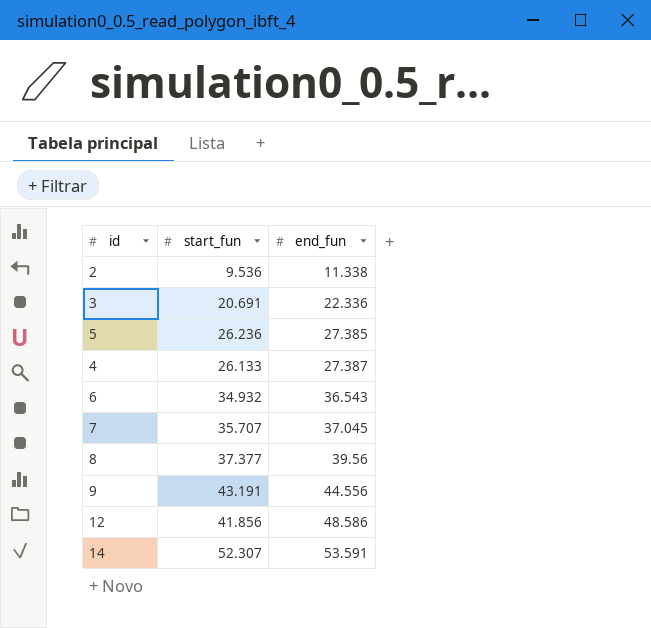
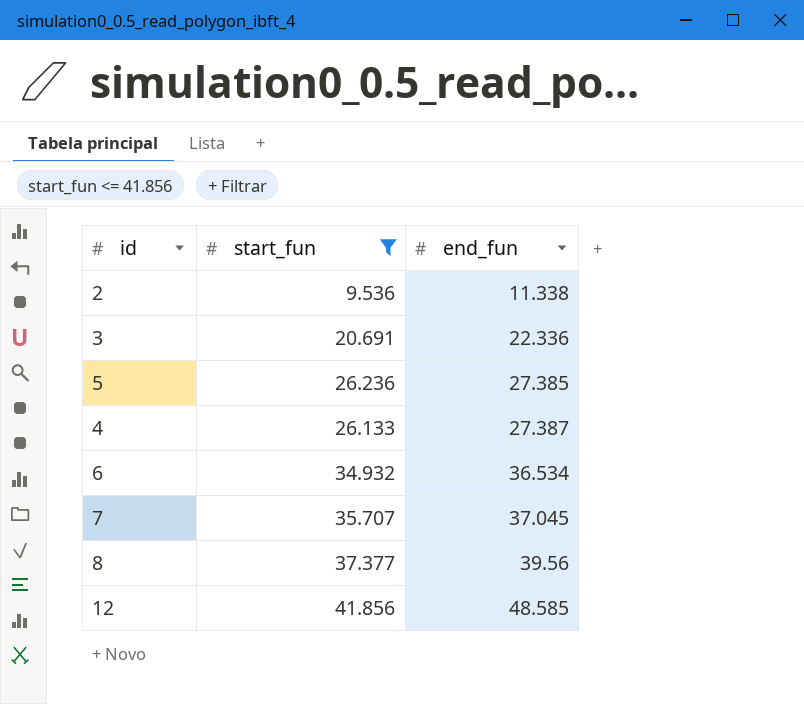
filter: none -> start_fun <= 41.856
6 | end_fun: 36.543 -> 36.534
12 | end_fun: 48.586 -> 48.585

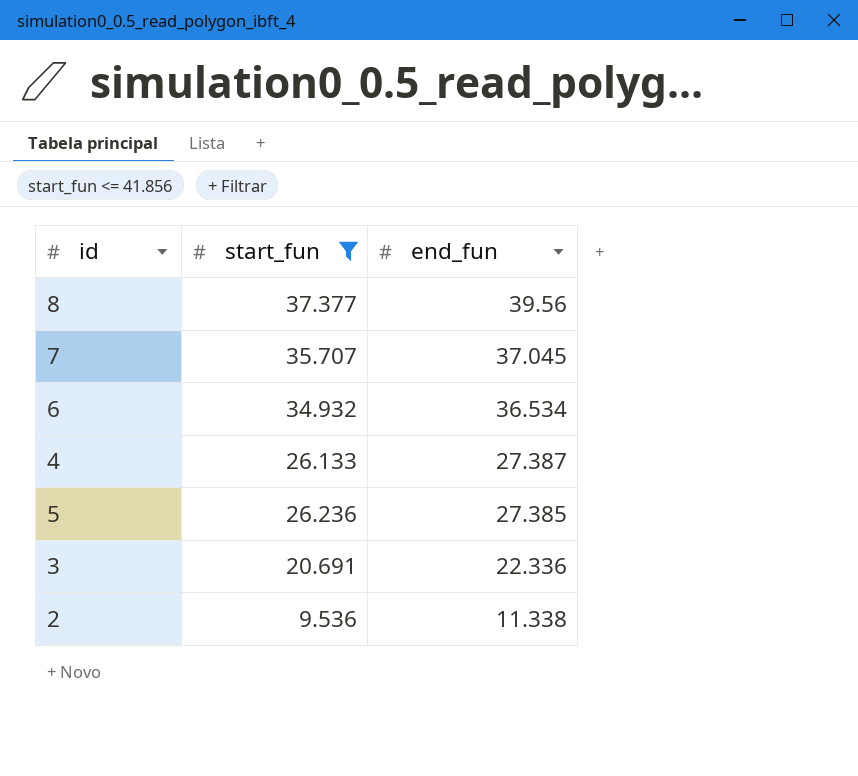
row order: end_fun ascending -> end_fun descending
row 12: 41.856 | 48.585 -> none

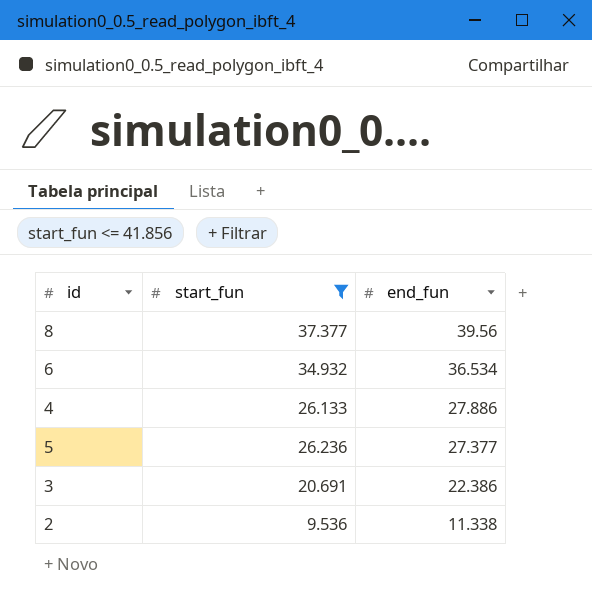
row 7: 35.707 | 37.045 -> none
4 | end_fun: 27.387 -> 27.886
5 | end_fun: 27.385 -> 27.377
3 | end_fun: 22.336 -> 22.386

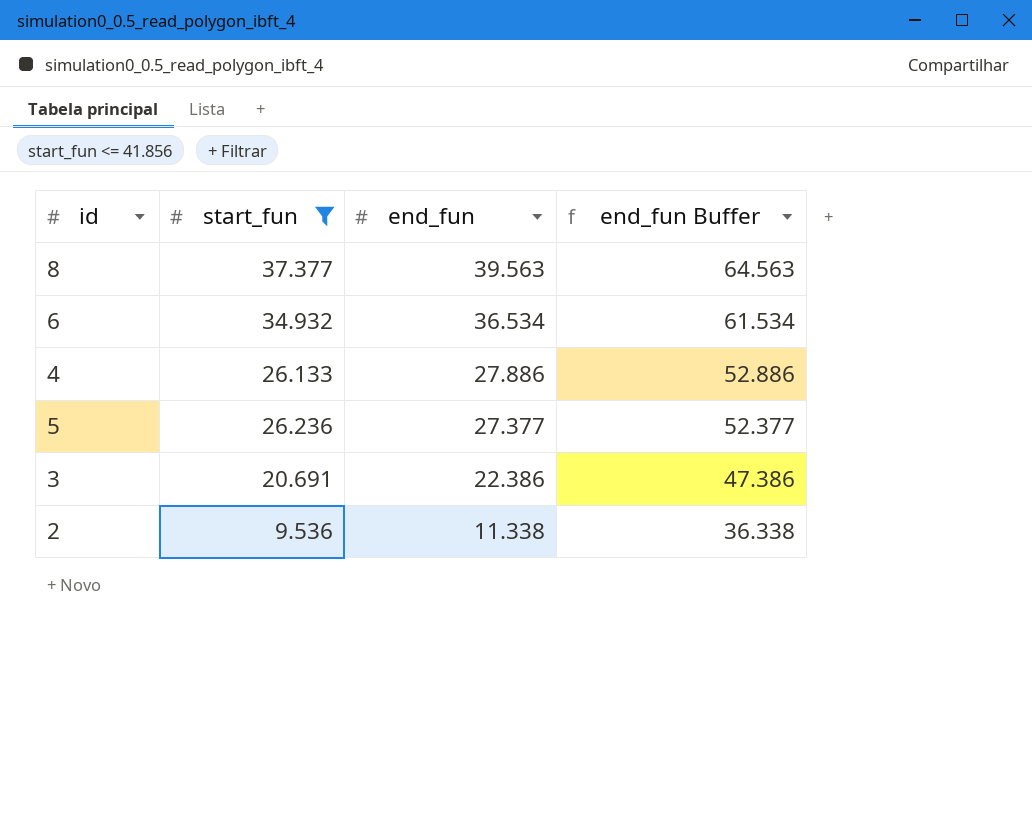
column end_fun Buffer | formula: none -> [end_fun] + 25
8 | end_fun: 39.56 -> 39.563

